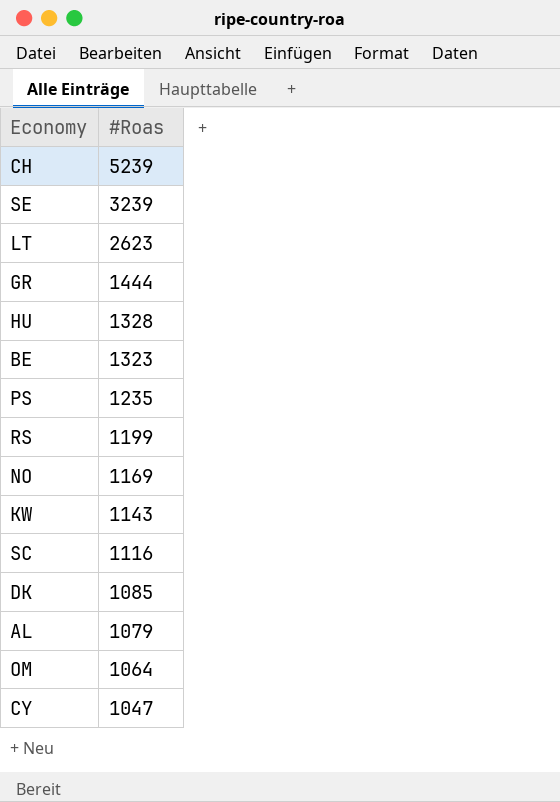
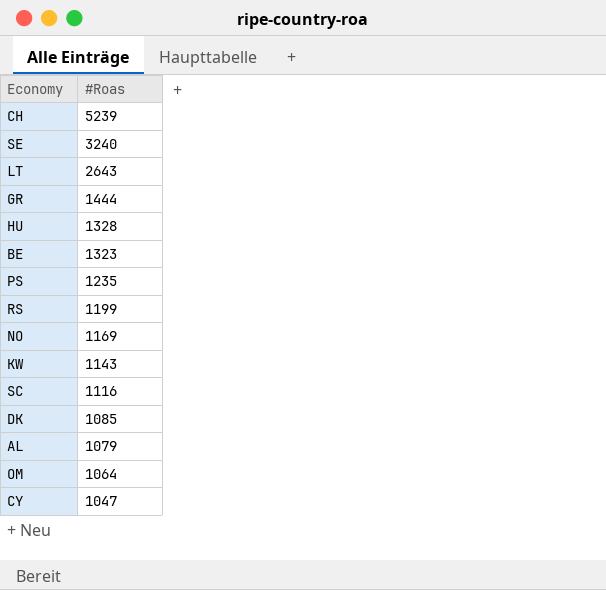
SE | #Roas: 3239 -> 3240
LT | #Roas: 2623 -> 2643

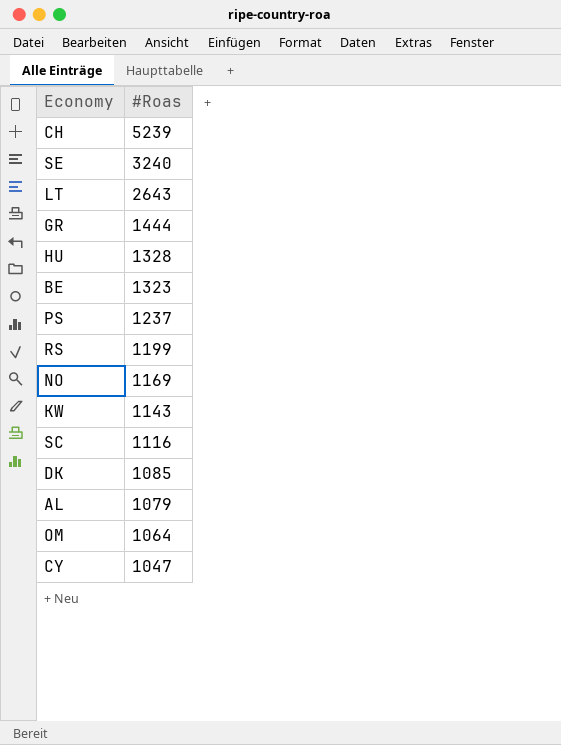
PS | #Roas: 1235 -> 1237

